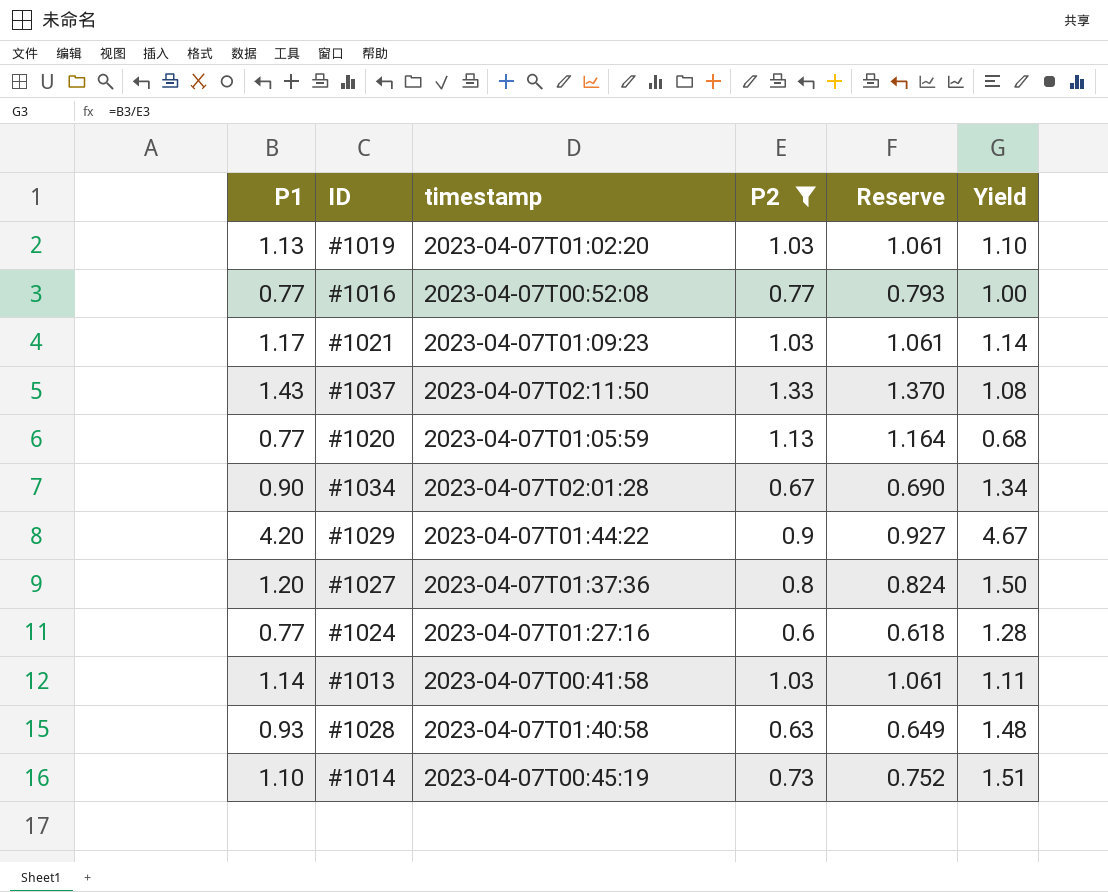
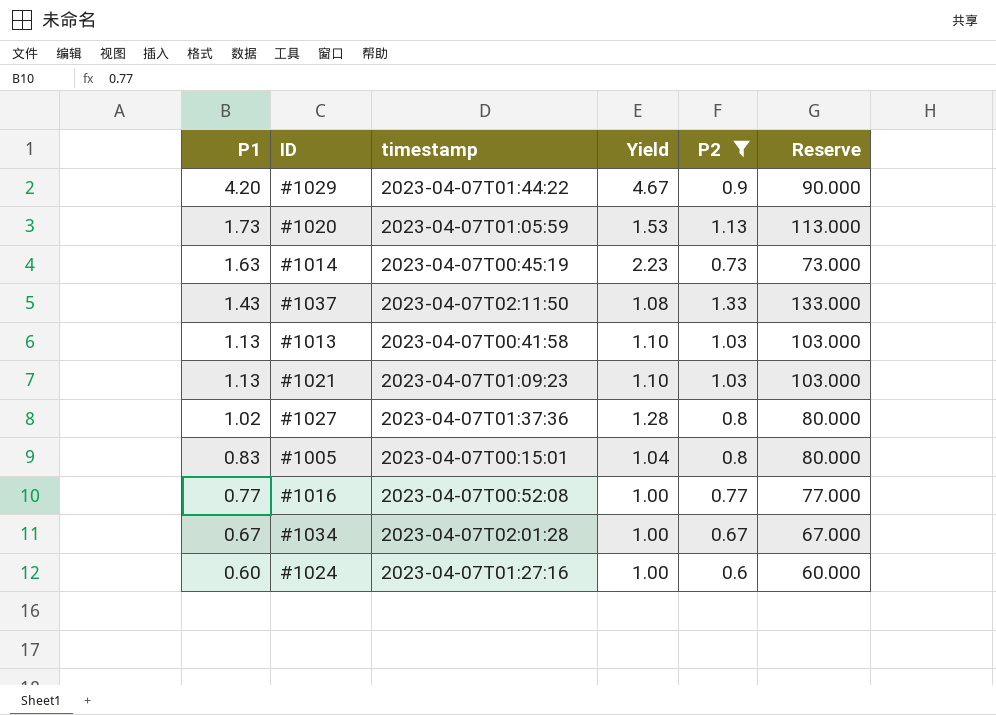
row order: none -> P1 descending
column Yield | position: 6 -> 4
column Reserve | formula: [P2] * 1.03 -> [P2] * 100
row #1019: 1.13 | 2023-04-07T01:02:20 | 1.03 | 1.061 | 1.10 -> none
row #1028: 0.93 | 2023-04-07T01:40:58 | 0.63 | 0.649 | 1.48 -> none
#1020 | P1: 0.77 -> 1.73
#1020 | Yield: 0.68 -> 1.53
#1014 | P1: 1.10 -> 1.63
#1014 | Yield: 1.51 -> 2.23
#1013 | P1: 1.14 -> 1.13
#1013 | Yield: 1.11 -> 1.10
#1021 | P1: 1.17 -> 1.13
#1021 | Yield: 1.14 -> 1.10
#1027 | P1: 1.20 -> 1.02
#1027 | Yield: 1.50 -> 1.28
row #1005: none -> 0.83 | 2023-04-07T00:15:01 | 1.04 | 0.8 | 80.000
#1034 | P1: 0.90 -> 0.67
#1034 | Yield: 1.34 -> 1.00
#1024 | P1: 0.77 -> 0.60
#1024 | Yield: 1.28 -> 1.00

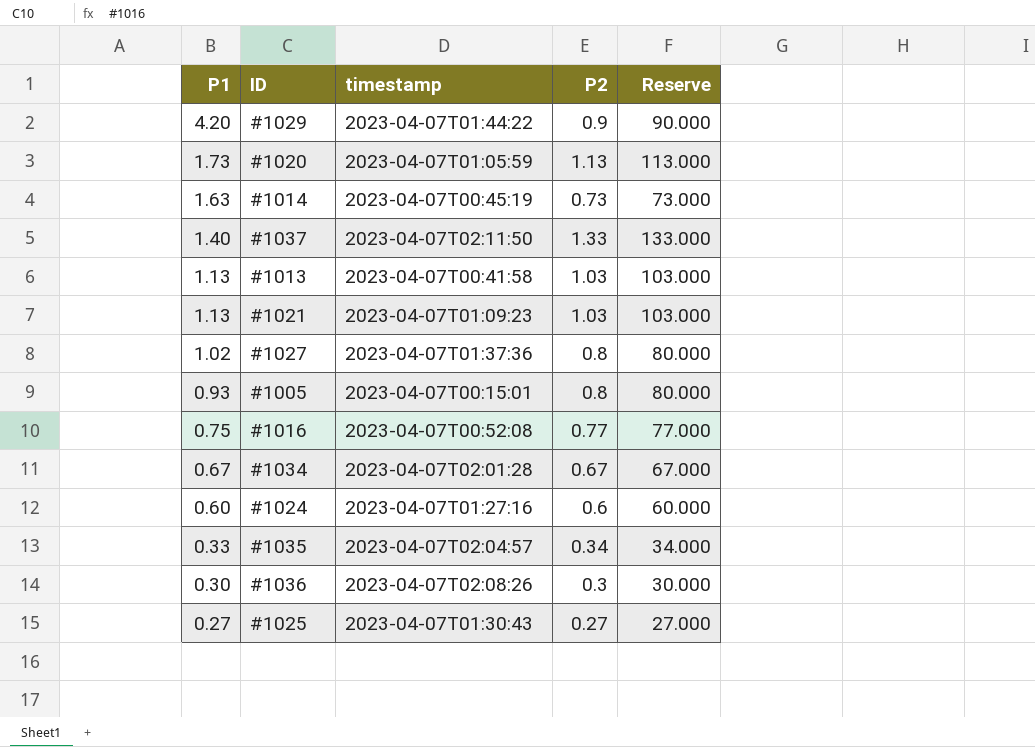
filter: P2 >= 0.6 -> none
column Yield | formula: [P1] / [P2] -> none
#1037 | P1: 1.43 -> 1.40
#1005 | P1: 0.83 -> 0.93
#1016 | P1: 0.77 -> 0.75

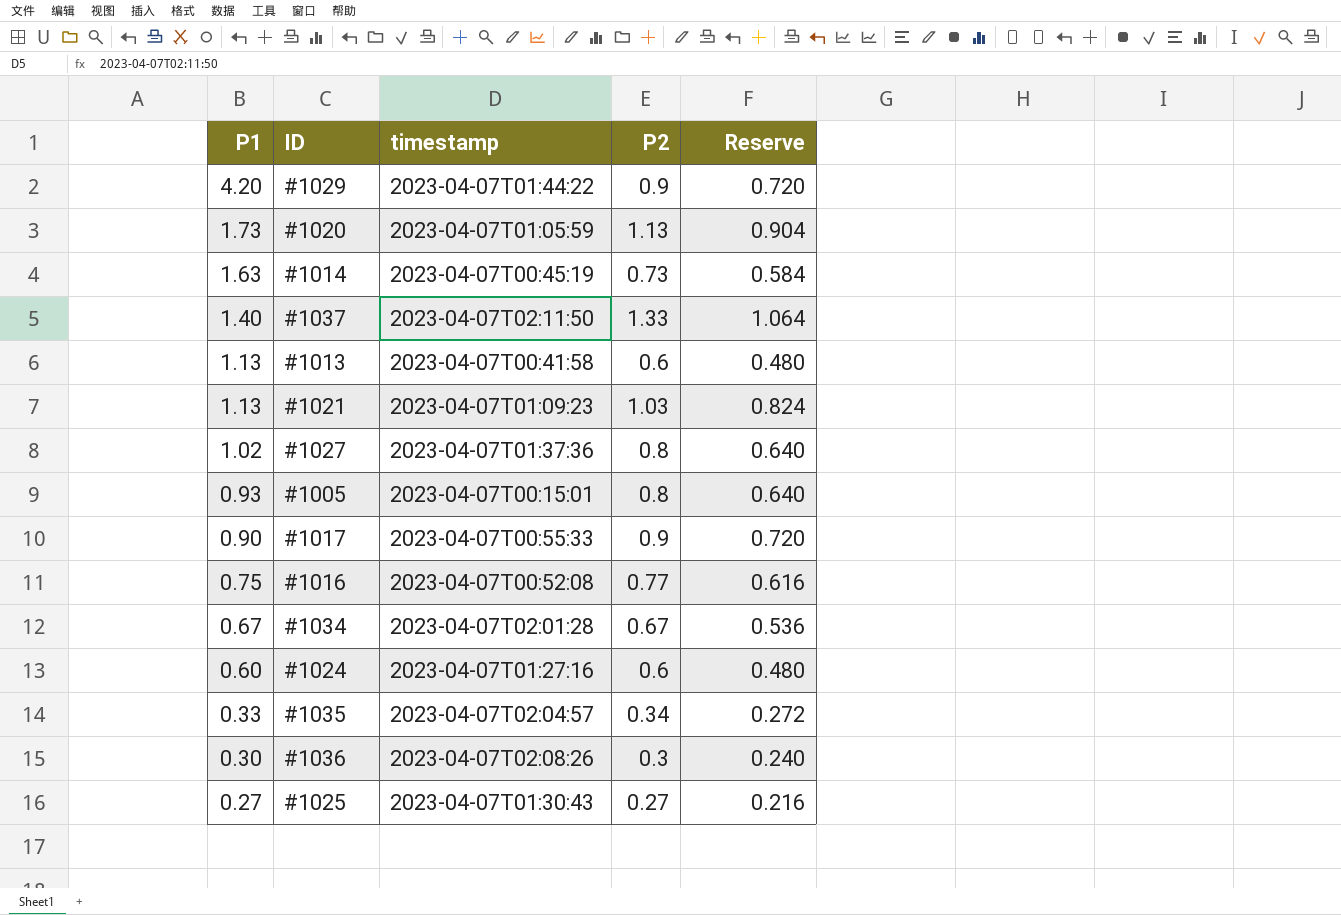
column Reserve | formula: [P2] * 100 -> [P2] * 0.8
#1013 | P2: 1.03 -> 0.6
row #1017: none -> 0.90 | 2023-04-07T00:55:33 | 0.9 | 0.720

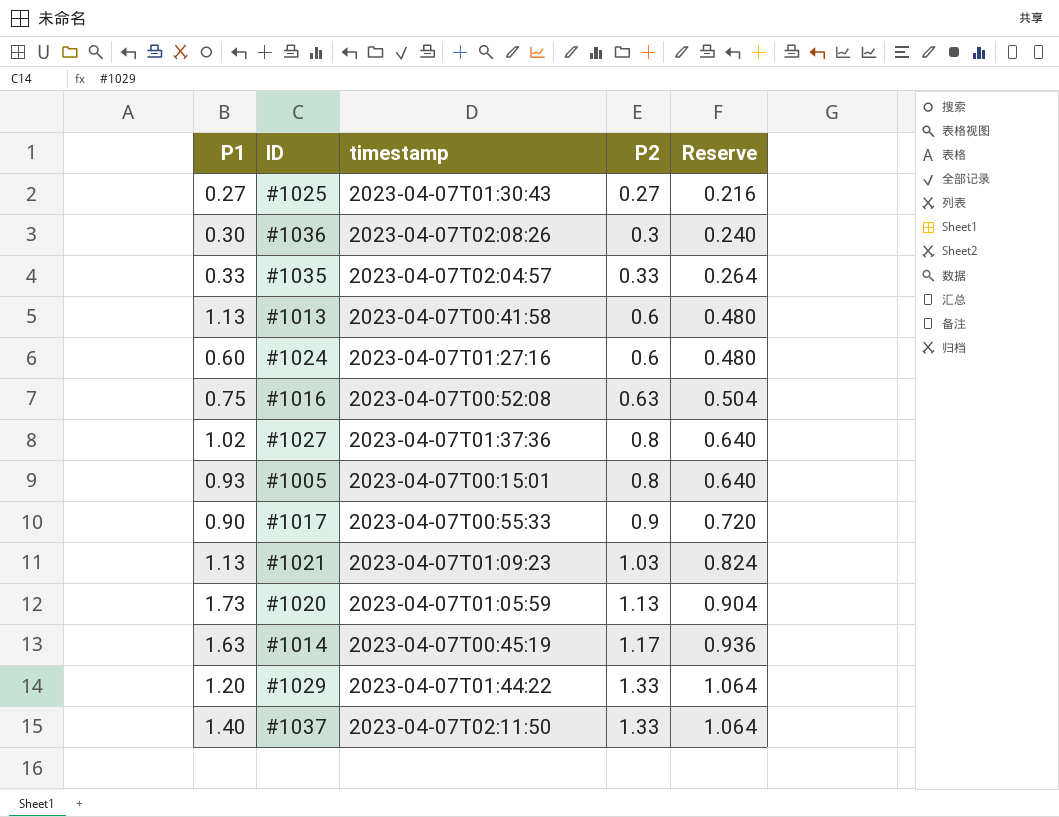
row order: P1 descending -> P2 ascending
row #1034: 0.67 | 2023-04-07T02:01:28 | 0.67 | 0.536 -> none
#1035 | P2: 0.34 -> 0.33
#1035 | Reserve: 0.272 -> 0.264
#1016 | P2: 0.77 -> 0.63
#1016 | Reserve: 0.616 -> 0.504
#1014 | P2: 0.73 -> 1.17
#1014 | Reserve: 0.584 -> 0.936
#1029 | P1: 4.20 -> 1.20
#1029 | P2: 0.9 -> 1.33
#1029 | Reserve: 0.720 -> 1.064

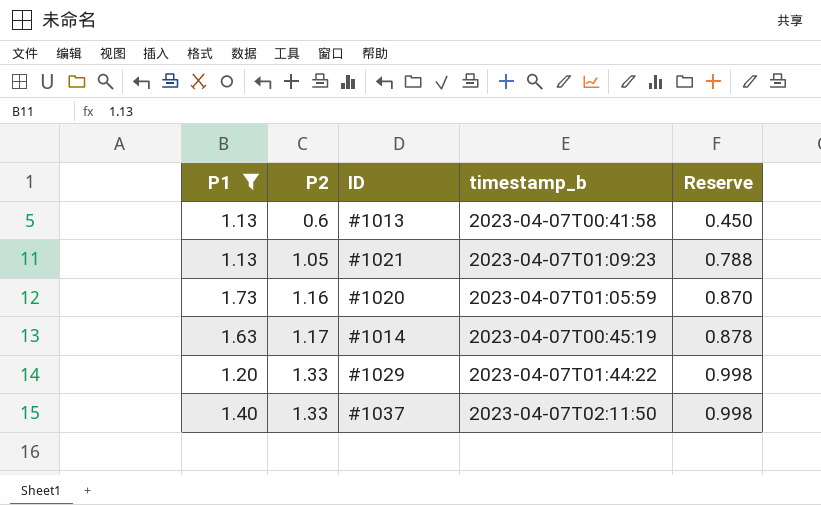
filter: none -> P1 >= 1.13
column P2 | position: 4 -> 2
column name: timestamp -> timestamp_b
column Reserve | formula: [P2] * 0.8 -> [P2] * 0.75
#1021 | P2: 1.03 -> 1.05
#1020 | P2: 1.13 -> 1.16

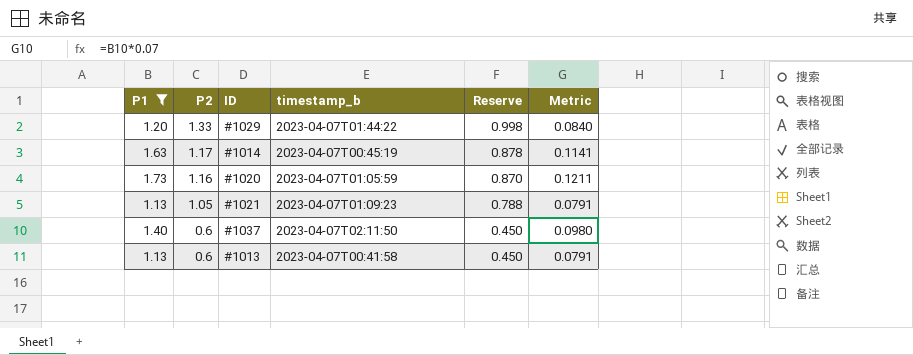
row order: P2 ascending -> P2 descending
column Metric | formula: none -> [P1] * 0.07
#1037 | P2: 1.33 -> 0.6
#1037 | Reserve: 0.998 -> 0.450

